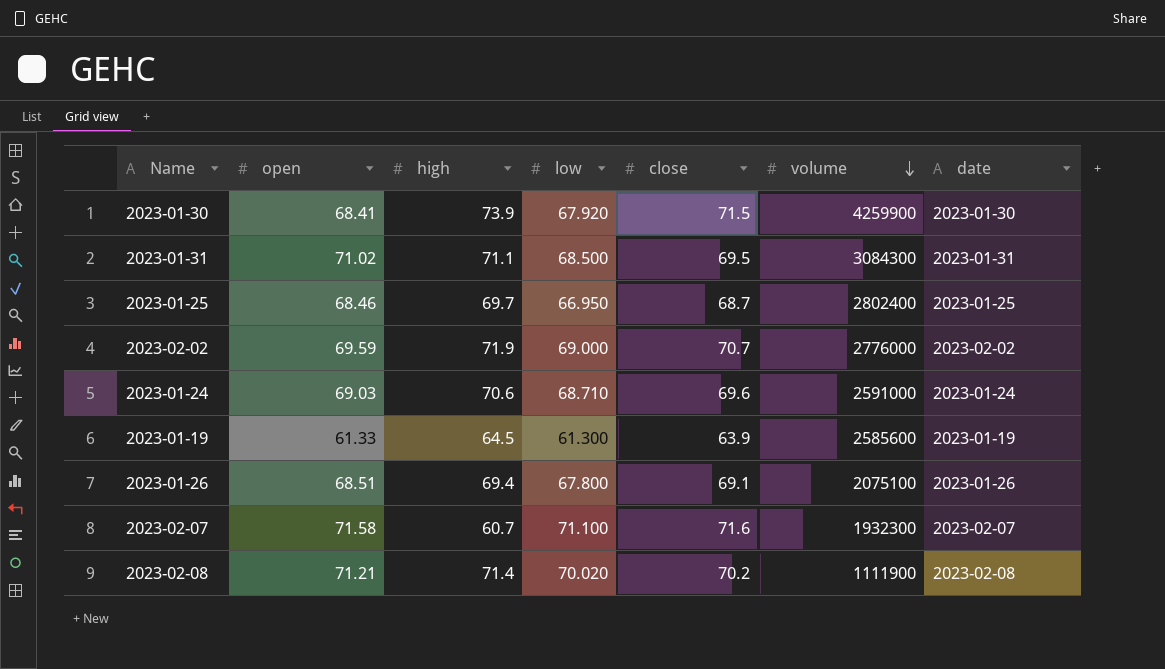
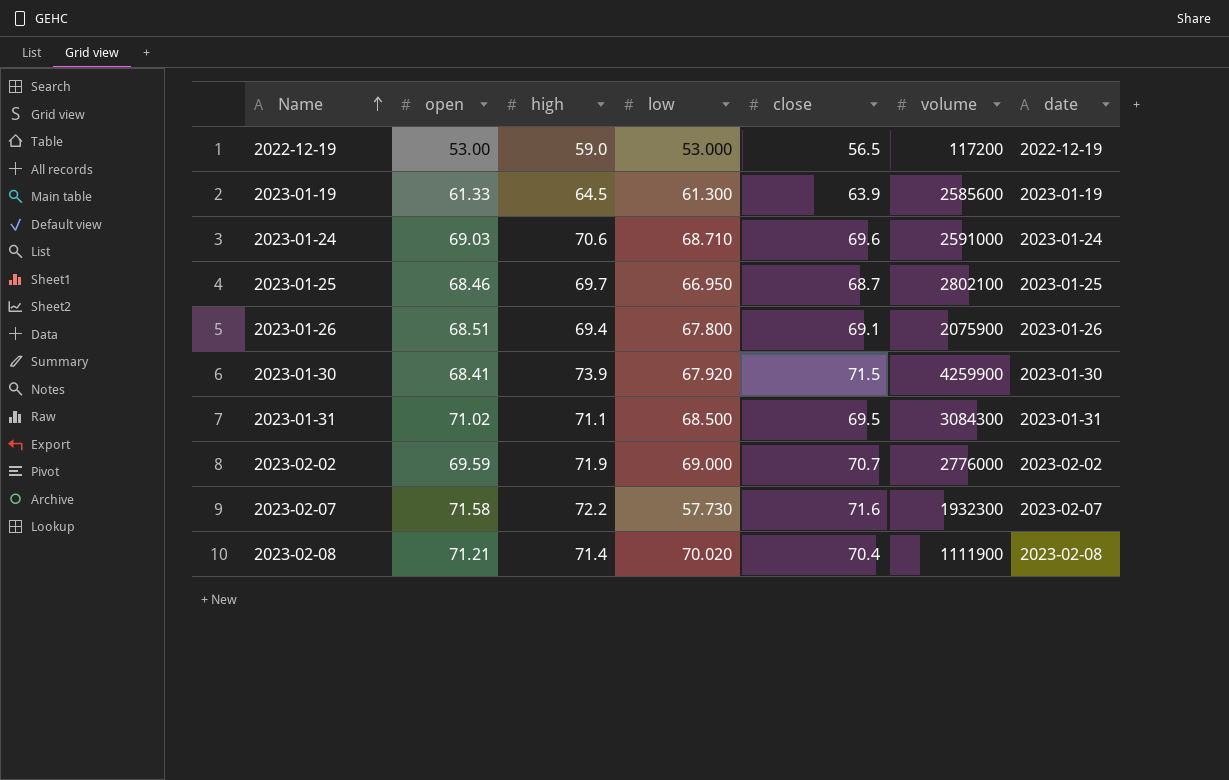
row order: volume descending -> Name ascending
row 2022-12-19: none -> 53.00 | 59.0 | 53.000 | 56.5 | 117200 | 2022-12-19
2023-01-25 | volume: 2802400 -> 2802100
2023-01-26 | volume: 2075100 -> 2075900
2023-02-07 | high: 60.7 -> 72.2
2023-02-07 | low: 71.100 -> 57.730
2023-02-08 | close: 70.2 -> 70.4

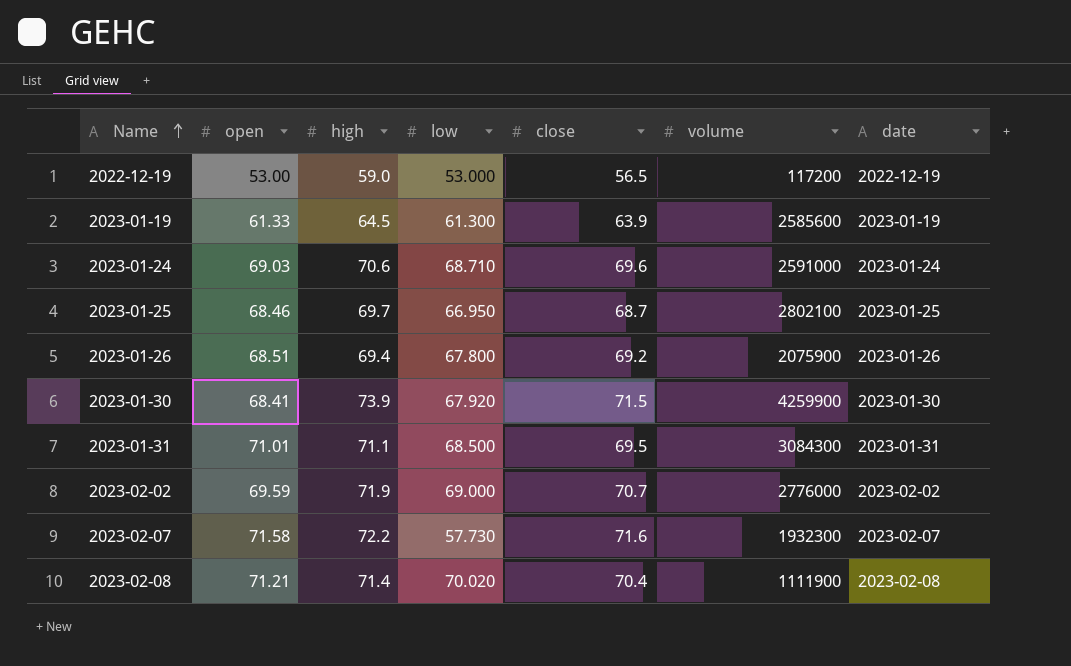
2023-01-26 | close: 69.1 -> 69.2
2023-01-31 | open: 71.02 -> 71.01

